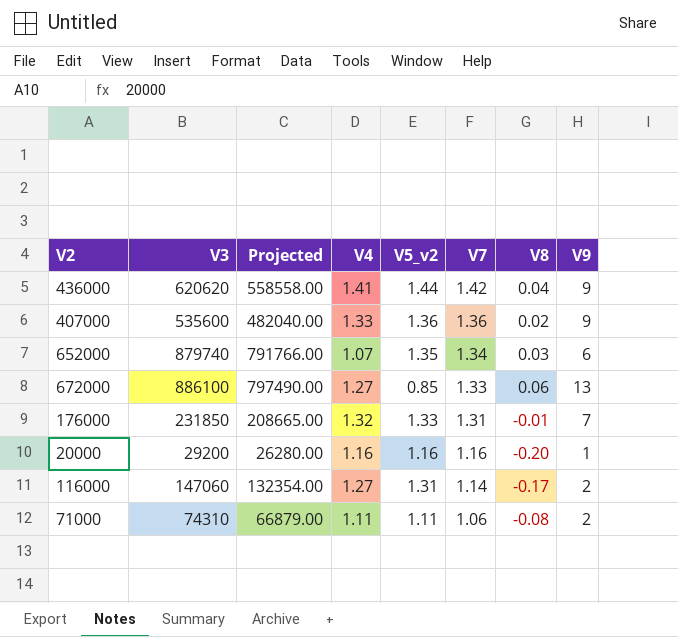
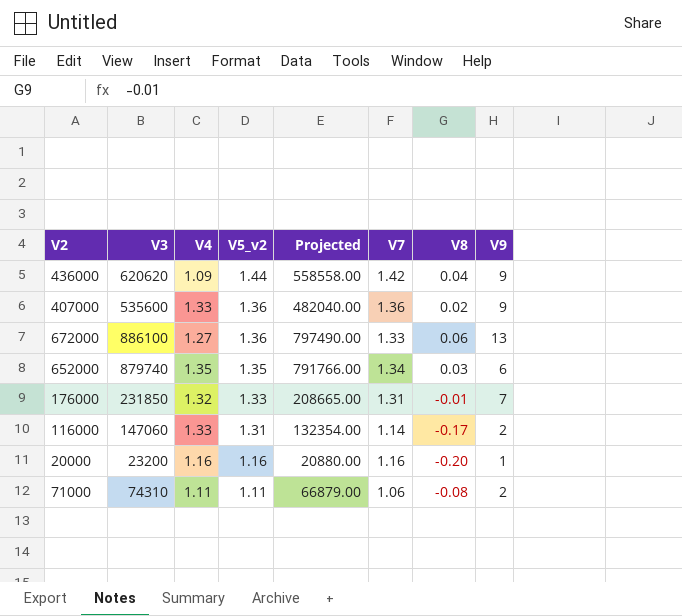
row order: V7 descending -> V5_v2 descending
column Projected | position: 3 -> 5
436000 | V4: 1.41 -> 1.09
672000 | V5_v2: 0.85 -> 1.36
652000 | V4: 1.07 -> 1.35
116000 | V4: 1.27 -> 1.33
20000 | V3: 29200 -> 23200
20000 | Projected: 26280.00 -> 20880.00

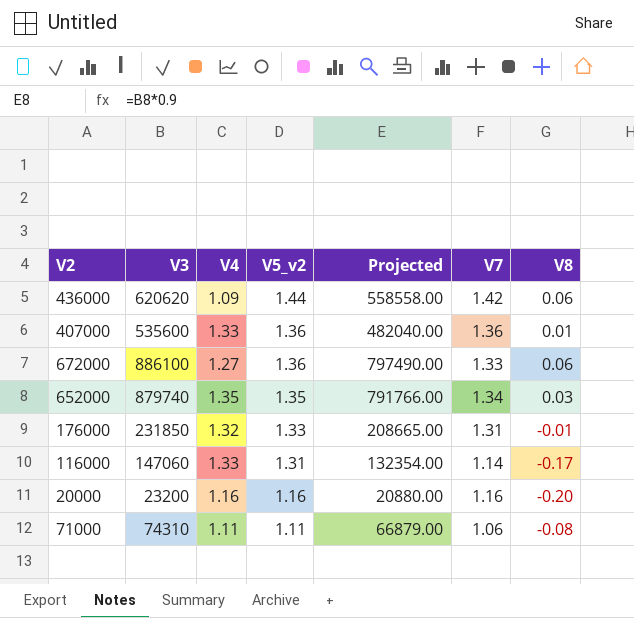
column V9 | position: 8 -> none
436000 | V8: 0.04 -> 0.06
407000 | V8: 0.02 -> 0.01

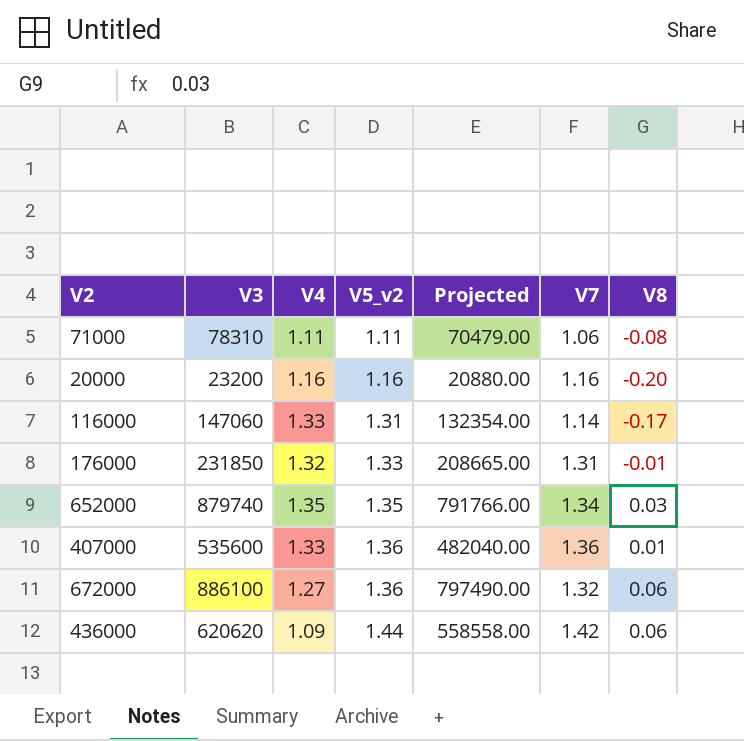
row order: V5_v2 descending -> V5_v2 ascending
71000 | V3: 74310 -> 78310
71000 | Projected: 66879.00 -> 70479.00
672000 | V7: 1.33 -> 1.32

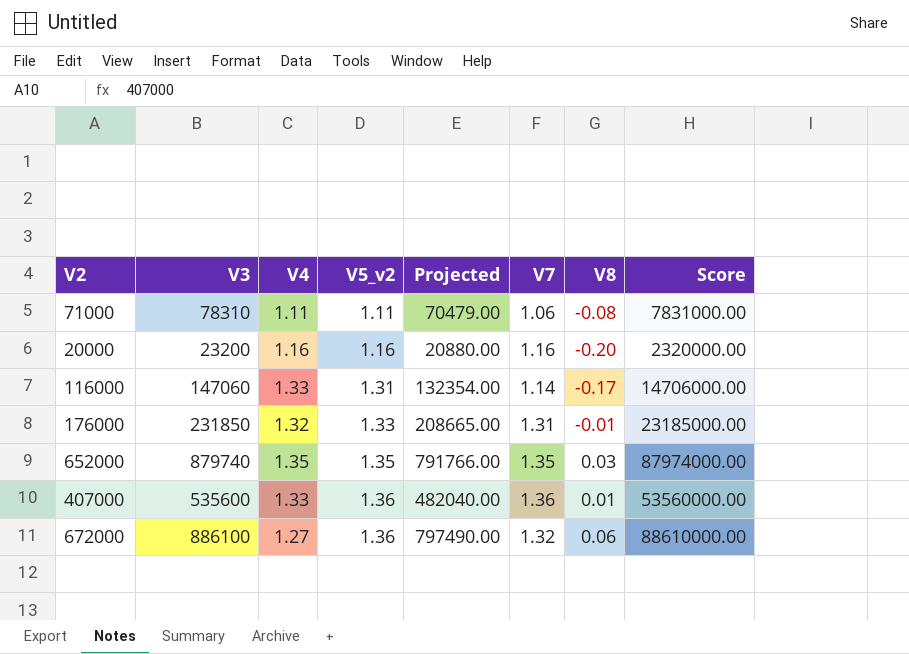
column Score | formula: none -> [V3] * 100
row 436000: 620620 | 1.09 | 1.44 | 558558.00 | 1.42 | 0.06 -> none
652000 | V7: 1.34 -> 1.35

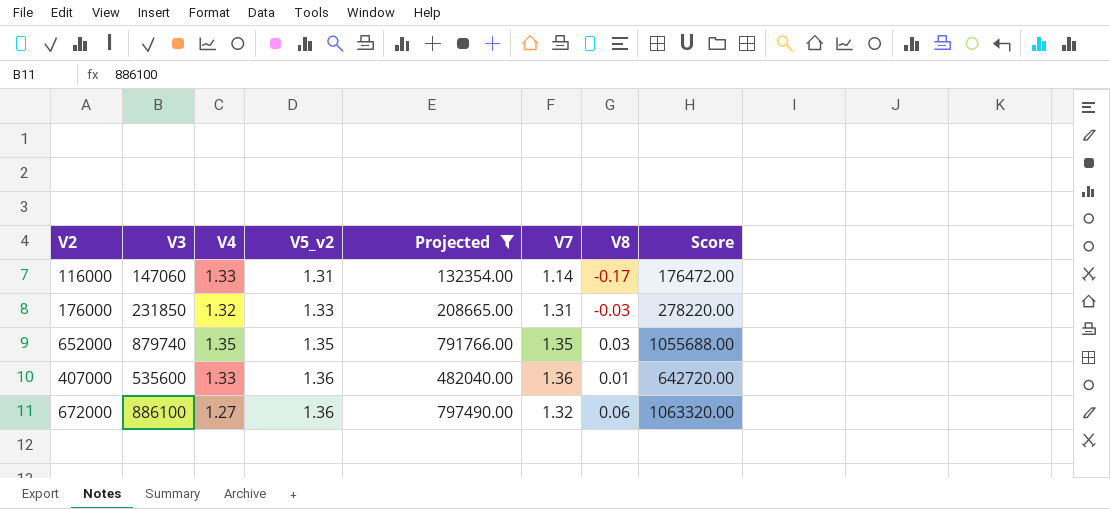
filter: none -> Projected >= 132354.00
column Score | formula: [V3] * 100 -> [V3] * 1.2
176000 | V8: -0.01 -> -0.03

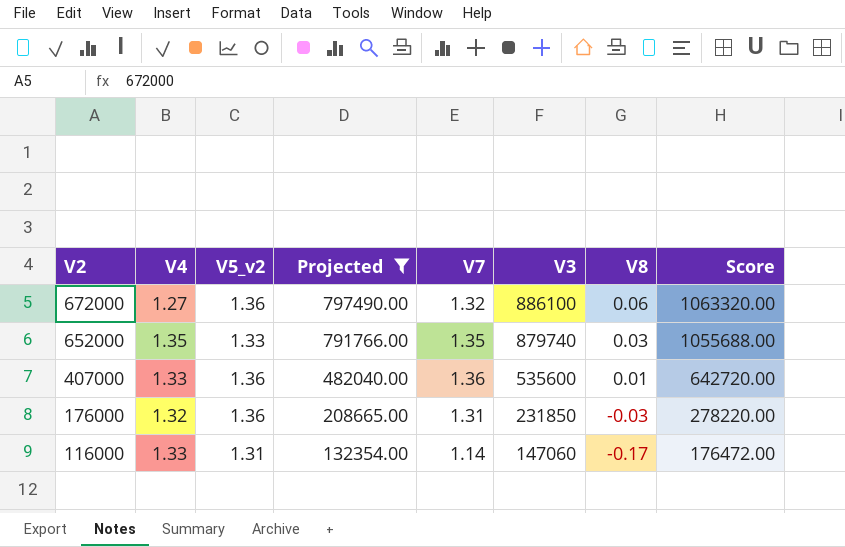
row order: V5_v2 ascending -> V2 descending
column V3 | position: 2 -> 6
652000 | V5_v2: 1.35 -> 1.33
176000 | V5_v2: 1.33 -> 1.36

